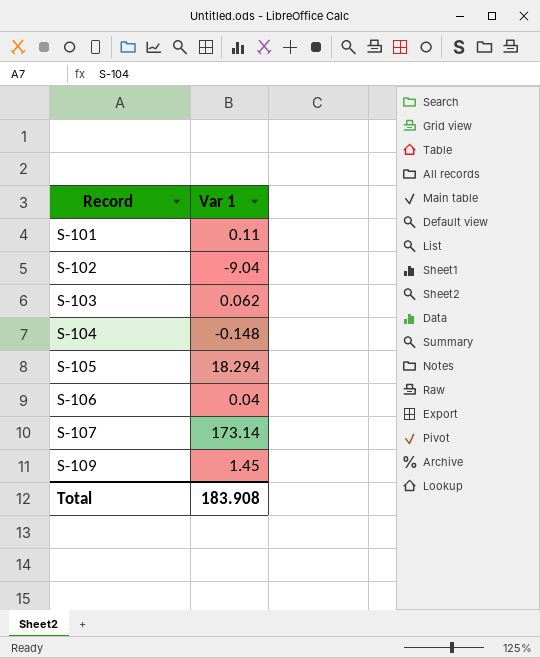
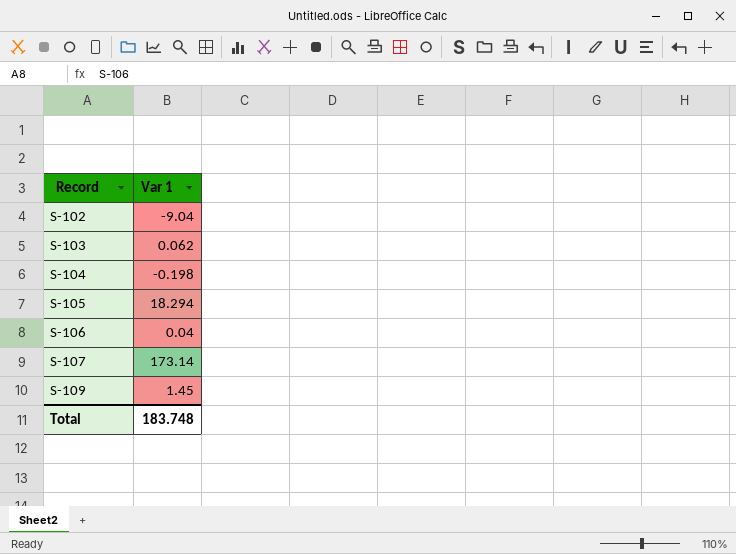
row S-101: 0.11 -> none
S-104 | Var 1: -0.148 -> -0.198
Total | Var 1: 183.908 -> 183.748

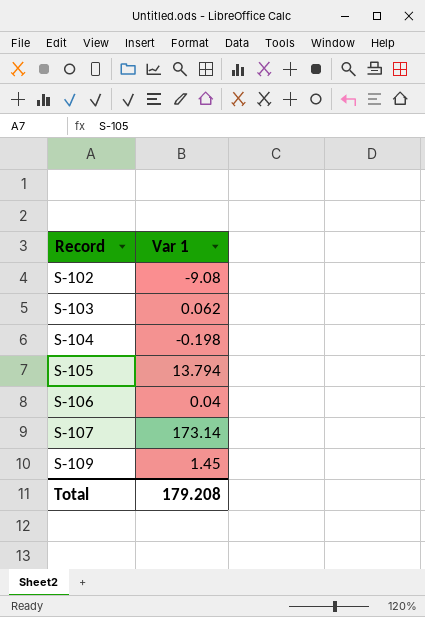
S-102 | Var 1: -9.04 -> -9.08
S-105 | Var 1: 18.294 -> 13.794
Total | Var 1: 183.748 -> 179.208

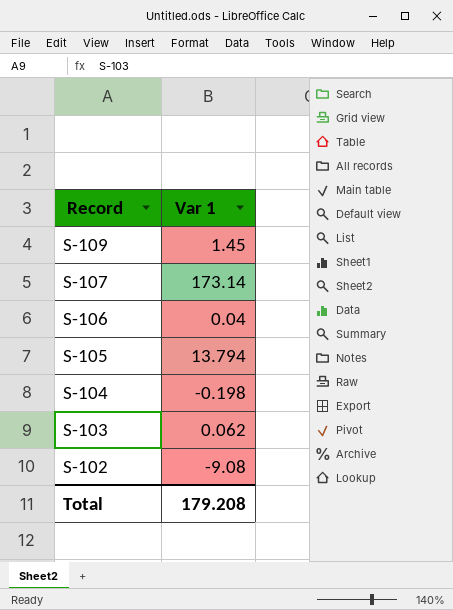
row order: Record ascending -> Record descending

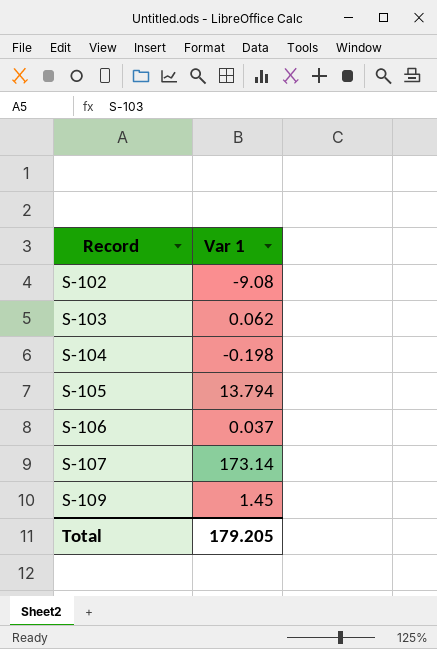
row order: Record descending -> Record ascending
S-106 | Var 1: 0.04 -> 0.037
Total | Var 1: 179.208 -> 179.205

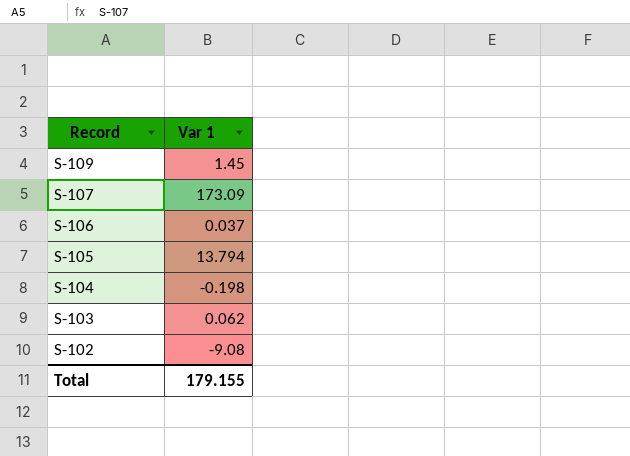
row order: Record ascending -> Record descending
S-107 | Var 1: 173.14 -> 173.09
Total | Var 1: 179.205 -> 179.155

